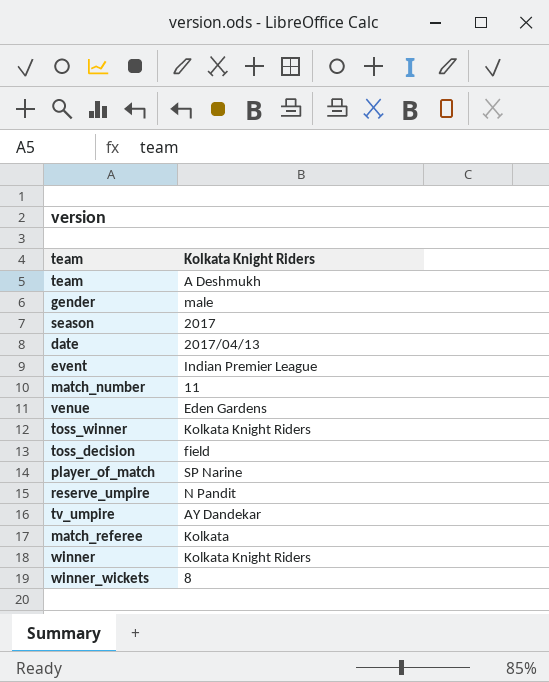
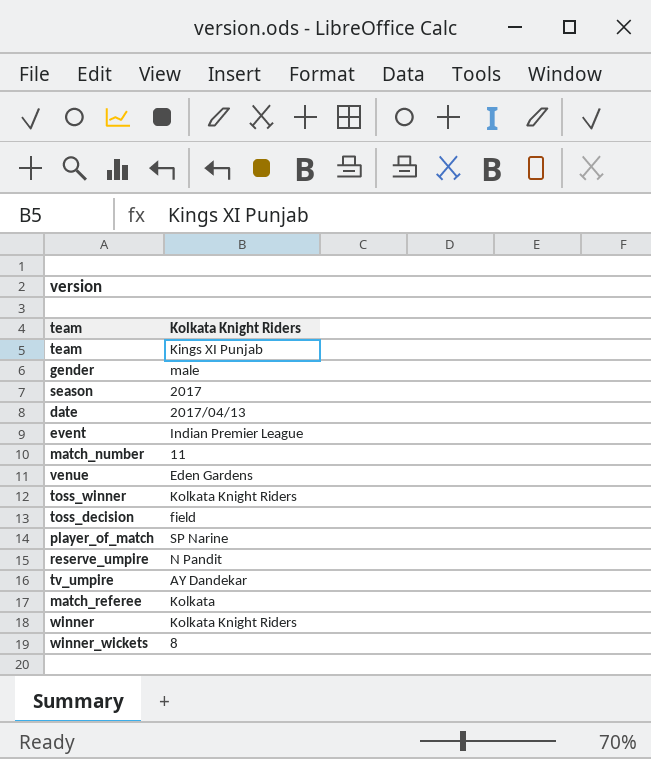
team | Kolkata Knight Riders: A Deshmukh -> Kings XI Punjab

